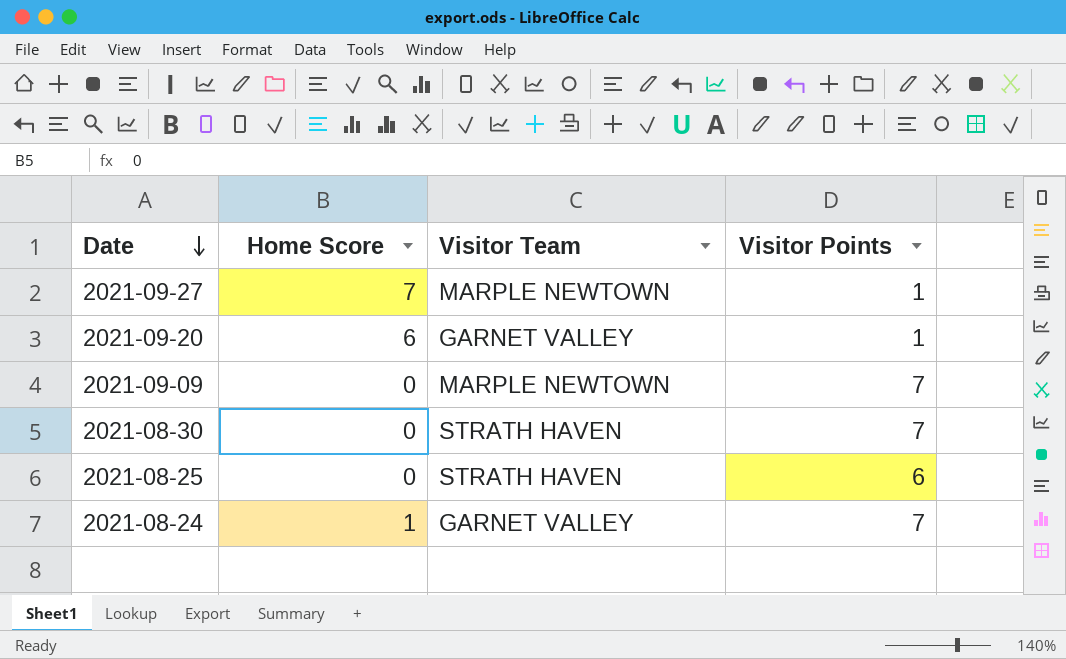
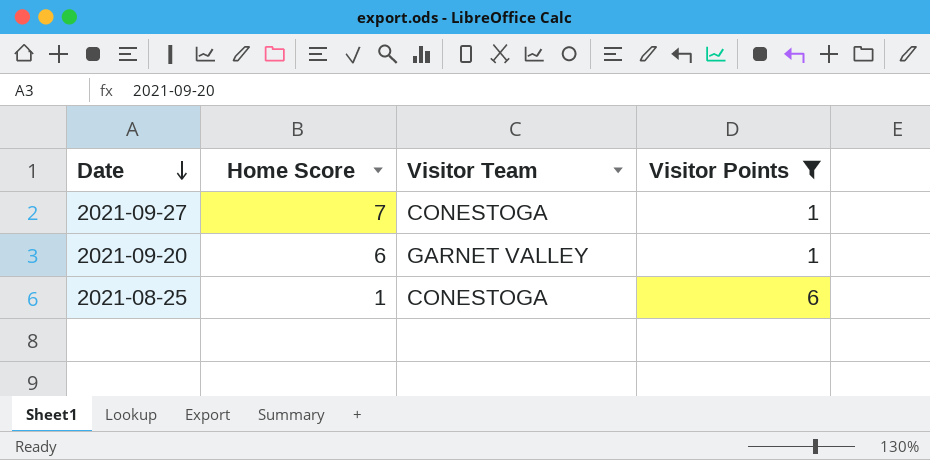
filter: none -> Visitor Points != 7
2021-09-27 | Visitor Team: MARPLE NEWTOWN -> CONESTOGA
2021-08-25 | Home Score: 0 -> 1
2021-08-25 | Visitor Team: STRATH HAVEN -> CONESTOGA

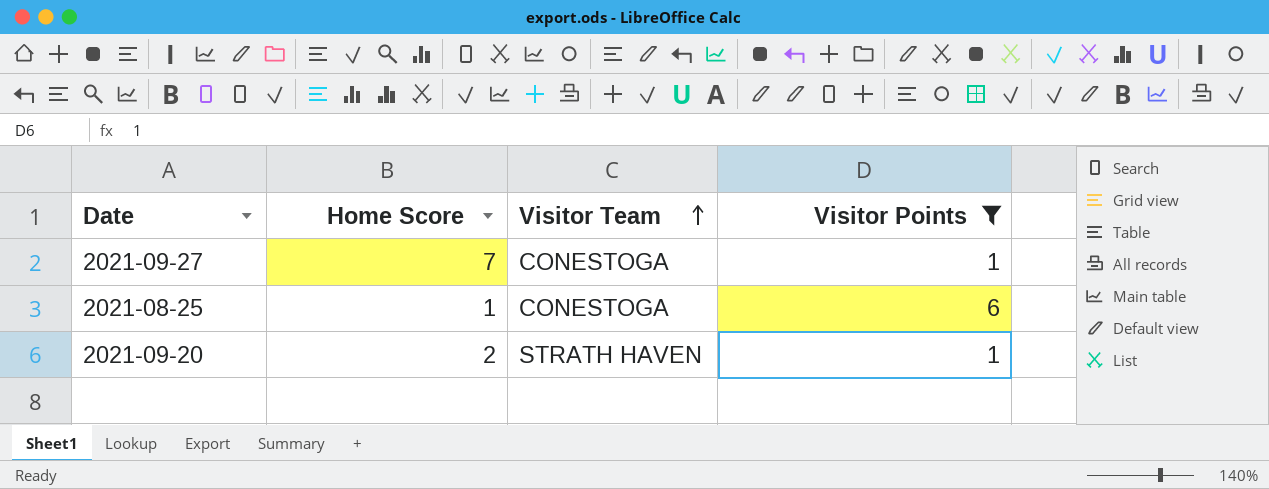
row order: Date descending -> Visitor Team ascending
2021-09-20 | Home Score: 6 -> 2
2021-09-20 | Visitor Team: GARNET VALLEY -> STRATH HAVEN

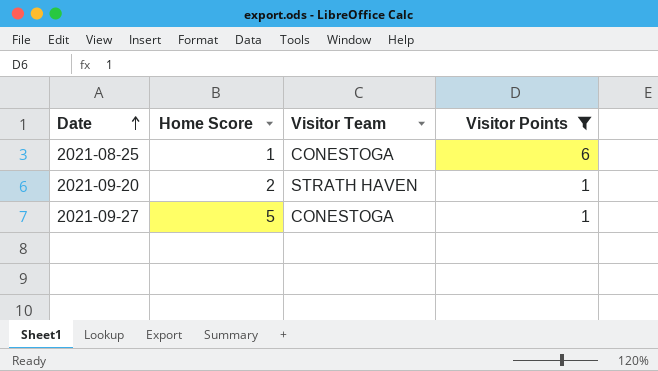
row order: Visitor Team ascending -> Date ascending
2021-09-27 | Home Score: 7 -> 5

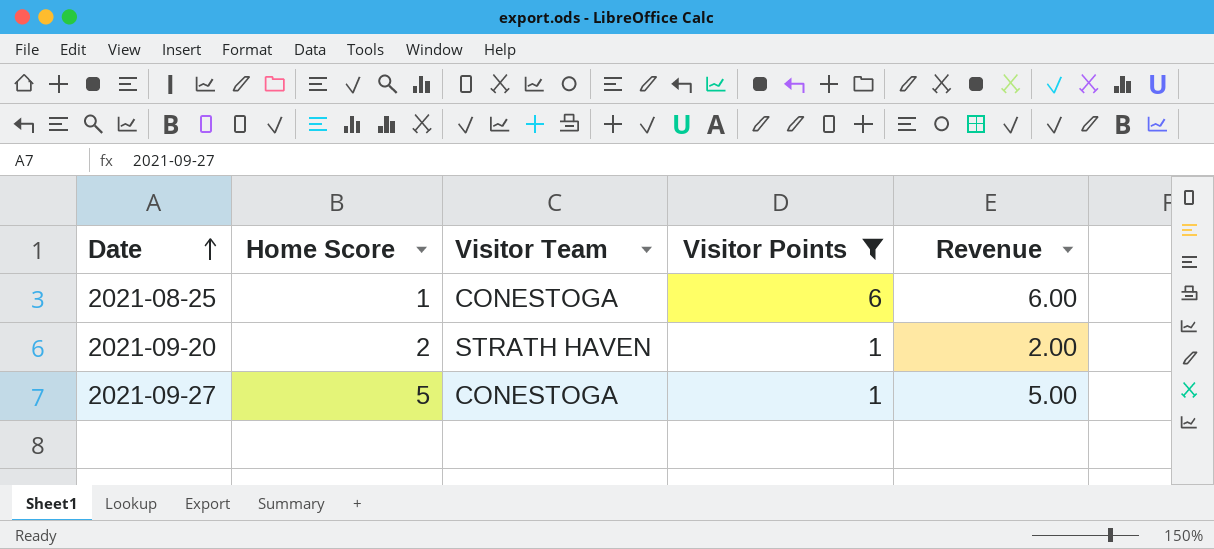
column Revenue | formula: none -> [Home Score] * [Visitor Points]

